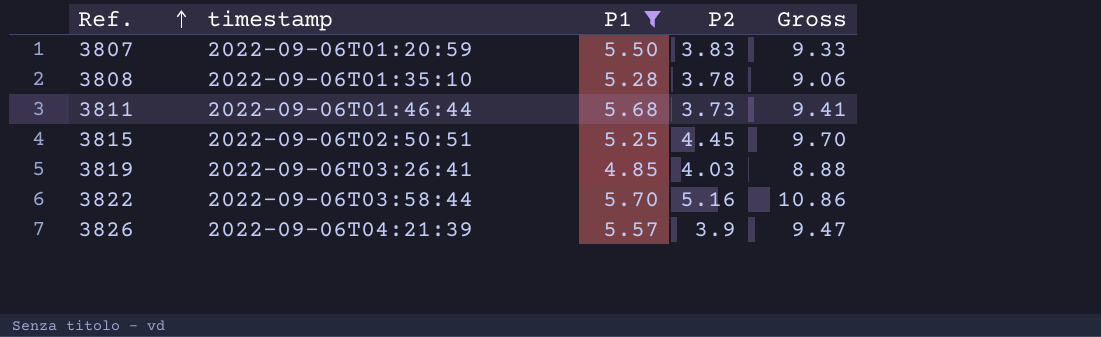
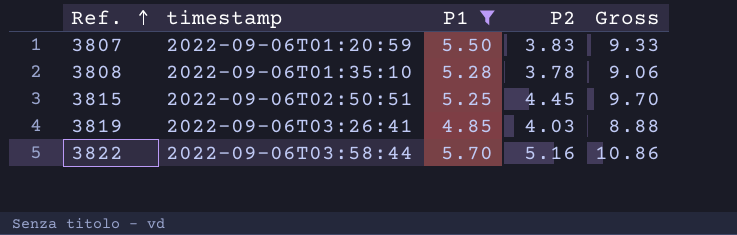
row 3811: 2022-09-06T01:46:44 | 5.68 | 3.73 | 9.41 -> none
row 3826: 2022-09-06T04:21:39 | 5.57 | 3.9 | 9.47 -> none

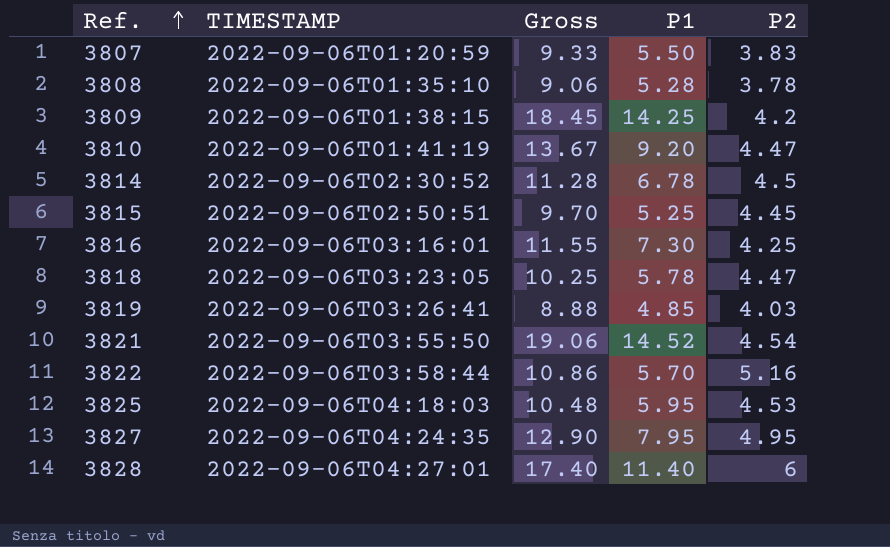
filter: P1 <= 5.70 -> none
column name: timestamp -> TIMESTAMP
column Gross | position: 5 -> 3

